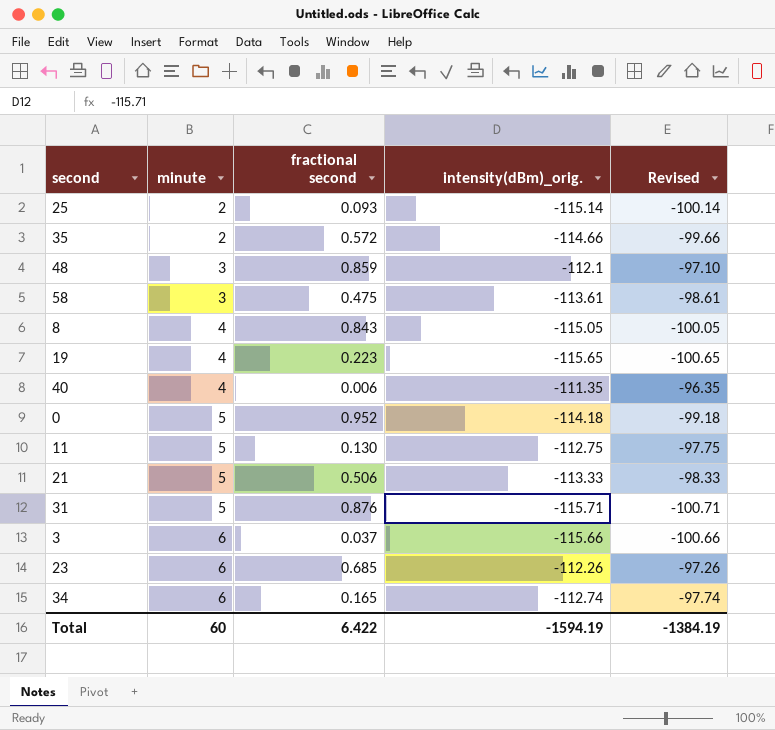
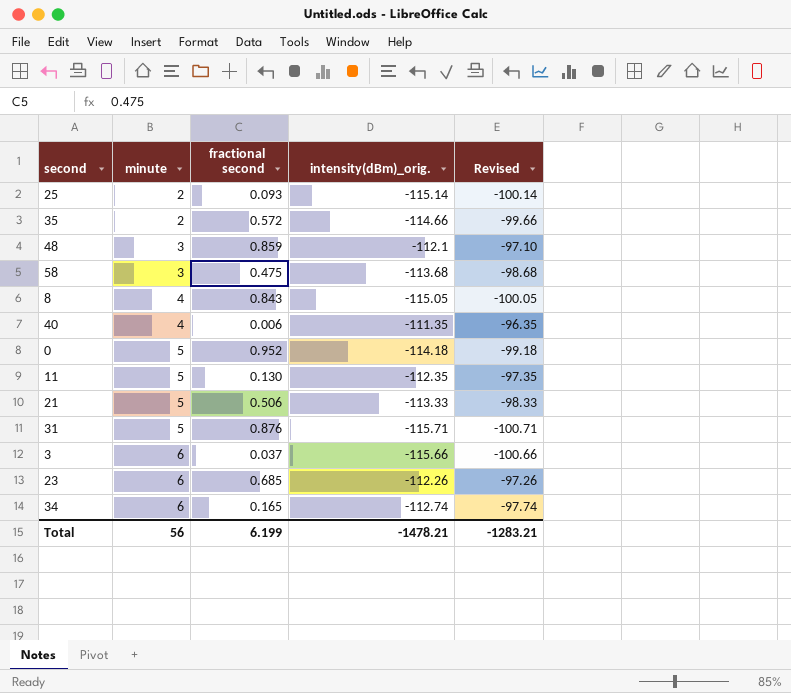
row 19: 4 | 0.223 | -115.65 | -100.65 -> none
58 | intensity(dBm)_orig.: -113.61 -> -113.68
58 | Revised: -98.61 -> -98.68
11 | intensity(dBm)_orig.: -112.75 -> -112.35
11 | Revised: -97.75 -> -97.35
Total | minute: 60 -> 56
Total | fractional second: 6.422 -> 6.199
Total | intensity(dBm)_orig.: -1594.19 -> -1478.21
Total | Revised: -1384.19 -> -1283.21

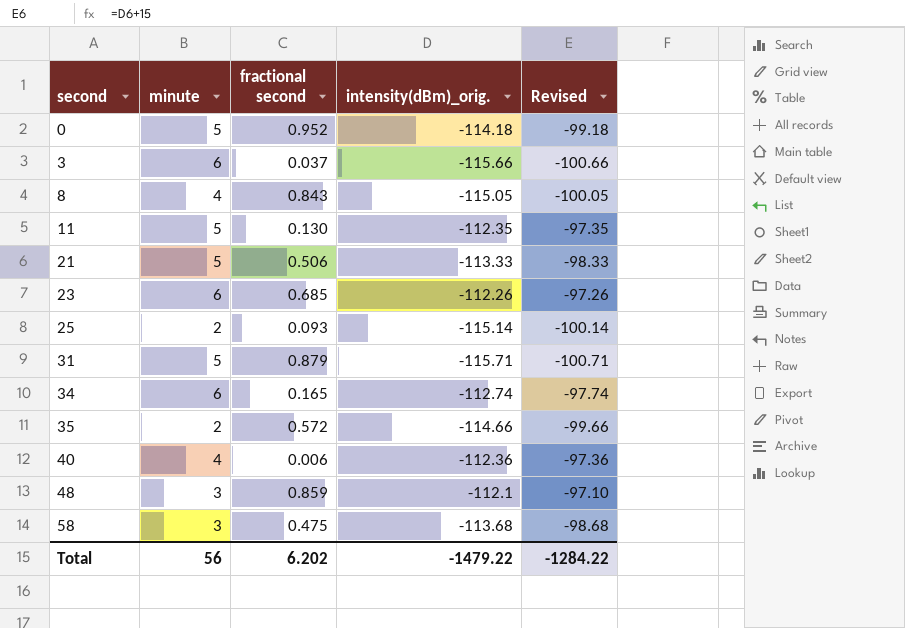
row order: minute ascending -> second ascending
31 | fractional second: 0.876 -> 0.879
40 | intensity(dBm)_orig.: -111.35 -> -112.36
40 | Revised: -96.35 -> -97.36
Total | fractional second: 6.199 -> 6.202
Total | intensity(dBm)_orig.: -1478.21 -> -1479.22
Total | Revised: -1283.21 -> -1284.22

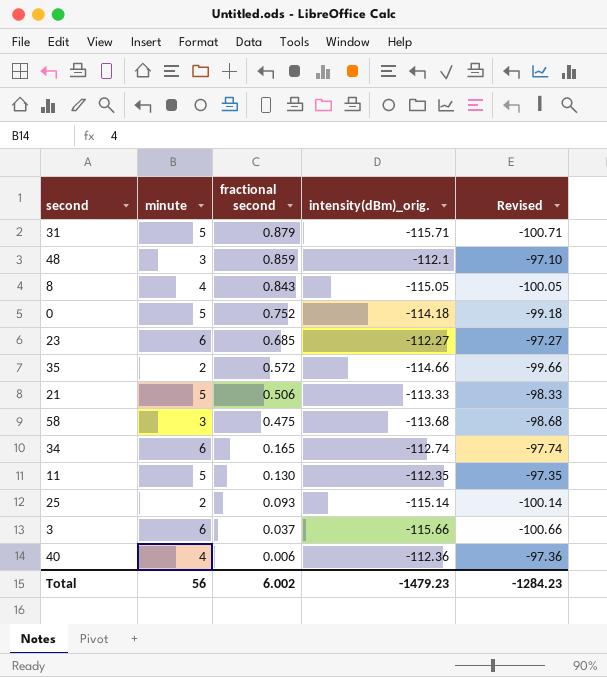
row order: second ascending -> fractional second descending
0 | fractional second: 0.952 -> 0.752
23 | intensity(dBm)_orig.: -112.26 -> -112.27
23 | Revised: -97.26 -> -97.27
Total | fractional second: 6.202 -> 6.002
Total | intensity(dBm)_orig.: -1479.22 -> -1479.23
Total | Revised: -1284.22 -> -1284.23

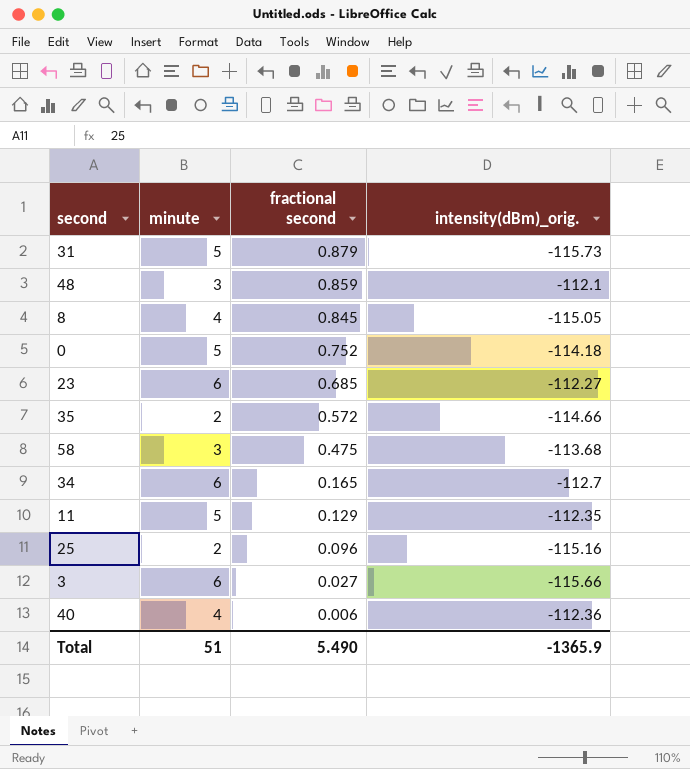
column Revised | formula: [intensity(dBm)_orig.] + 15 -> none
row 21: 5 | 0.506 | -113.33 | -98.33 -> none
31 | intensity(dBm)_orig.: -115.71 -> -115.73
8 | fractional second: 0.843 -> 0.845
34 | intensity(dBm)_orig.: -112.74 -> -112.7
11 | fractional second: 0.130 -> 0.129
25 | fractional second: 0.093 -> 0.096
25 | intensity(dBm)_orig.: -115.14 -> -115.16
3 | fractional second: 0.037 -> 0.027
Total | minute: 56 -> 51
Total | fractional second: 6.002 -> 5.490
Total | intensity(dBm)_orig.: -1479.23 -> -1365.9

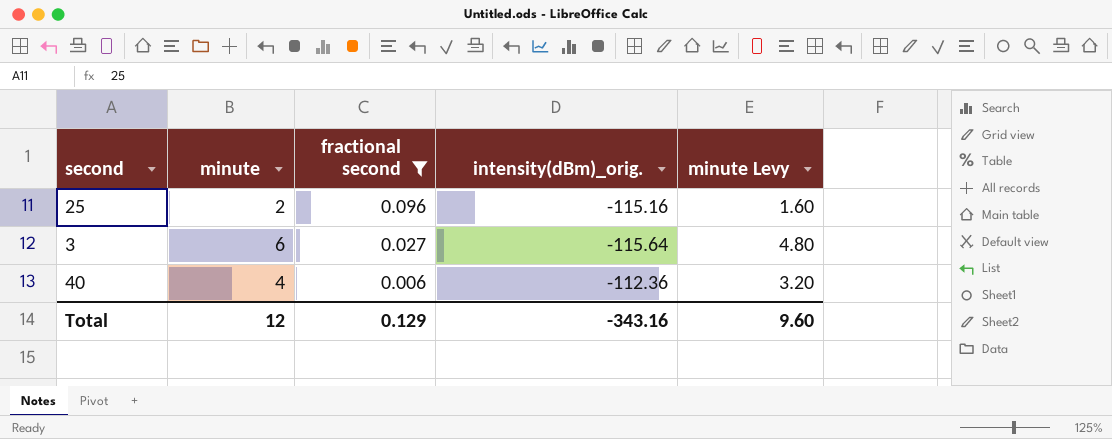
filter: none -> fractional second <= 0.096
column minute Levy | formula: none -> [minute] * 0.8
3 | intensity(dBm)_orig.: -115.66 -> -115.64
Total | minute: 51 -> 12
Total | fractional second: 5.490 -> 0.129
Total | intensity(dBm)_orig.: -1365.9 -> -343.16

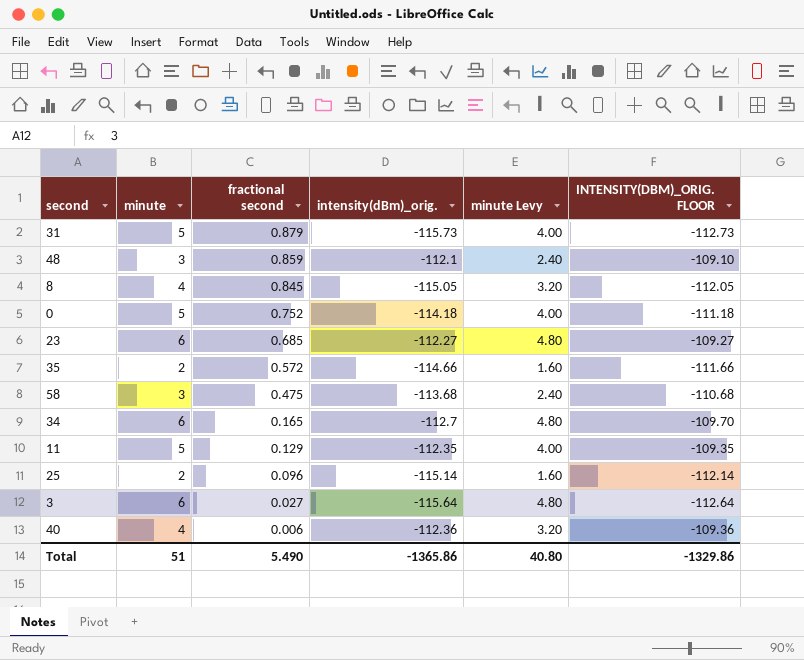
filter: fractional second <= 0.096 -> none
column INTENSITY(DBM)_ORIG. FLOOR | formula: none -> [intensity(dBm)_orig.] + 3
25 | intensity(dBm)_orig.: -115.16 -> -115.14
Total | minute: 12 -> 51
Total | fractional second: 0.129 -> 5.490
Total | intensity(dBm)_orig.: -343.16 -> -1365.86
Total | minute Levy: 9.60 -> 40.80

